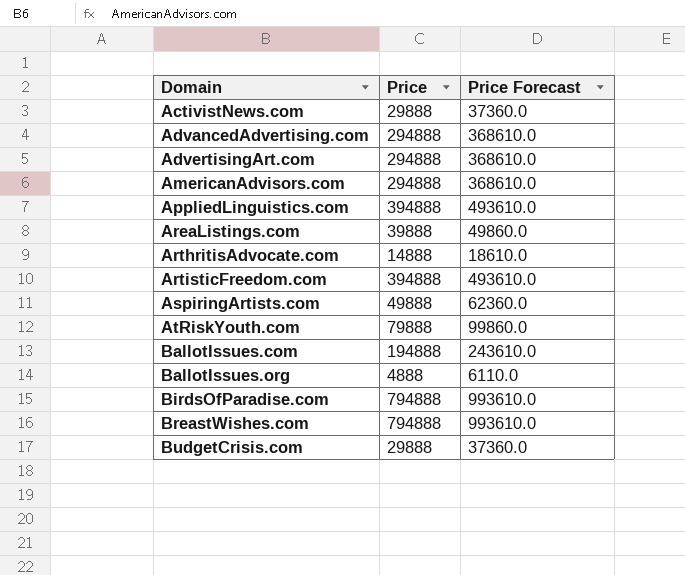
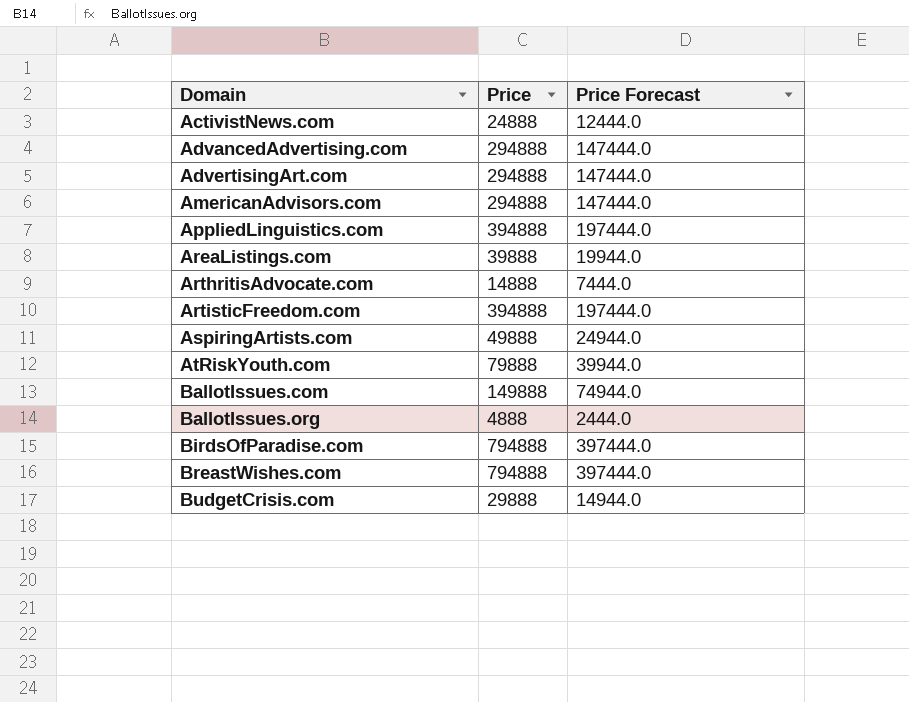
column Price Forecast | formula: [Price] * 1.25 -> [Price] * 0.5
ActivistNews.com | Price: 29888 -> 24888
BallotIssues.com | Price: 194888 -> 149888

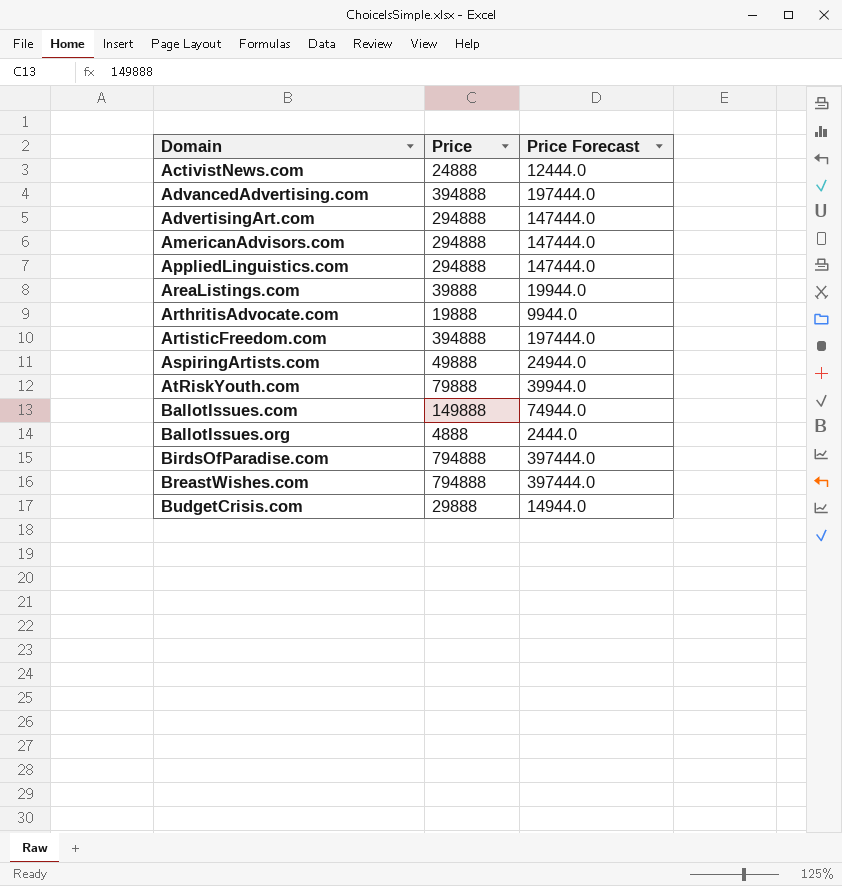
AdvancedAdvertising.com | Price: 294888 -> 394888
AdvancedAdvertising.com | Price Forecast: 147444.0 -> 197444.0
AppliedLinguistics.com | Price: 394888 -> 294888
AppliedLinguistics.com | Price Forecast: 197444.0 -> 147444.0
ArthritisAdvocate.com | Price: 14888 -> 19888
ArthritisAdvocate.com | Price Forecast: 7444.0 -> 9944.0

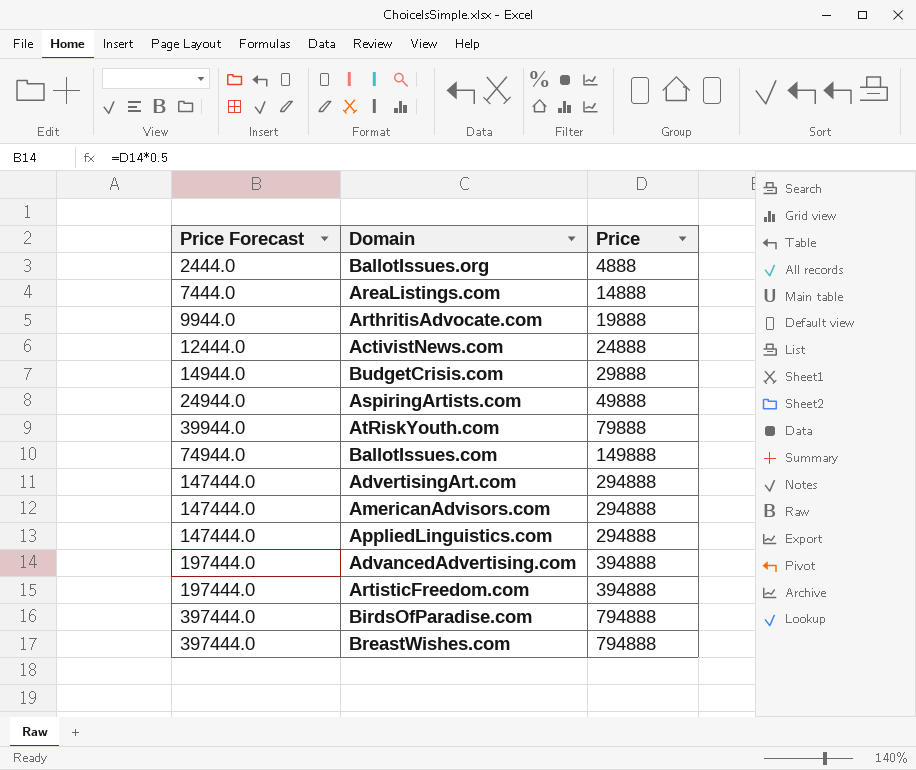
row order: Domain ascending -> Price Forecast ascending
column Price Forecast | position: 3 -> 1
AreaListings.com | Price Forecast: 19944.0 -> 7444.0
AreaListings.com | Price: 39888 -> 14888

